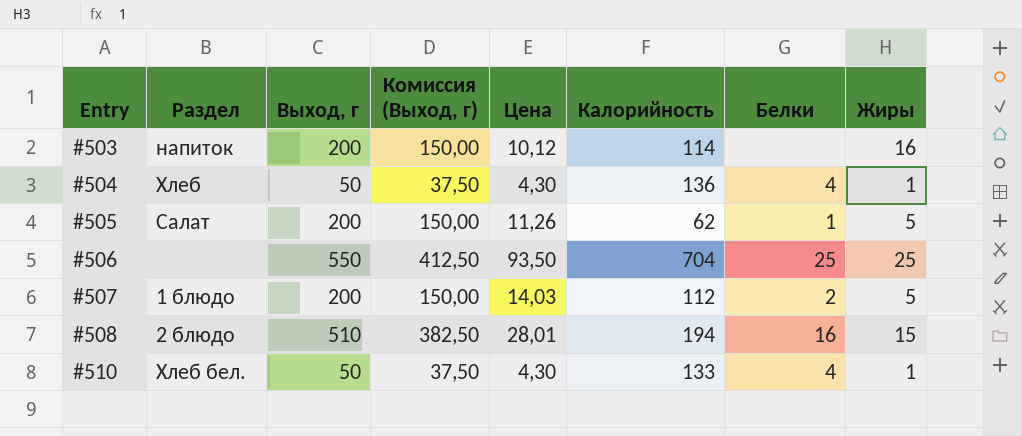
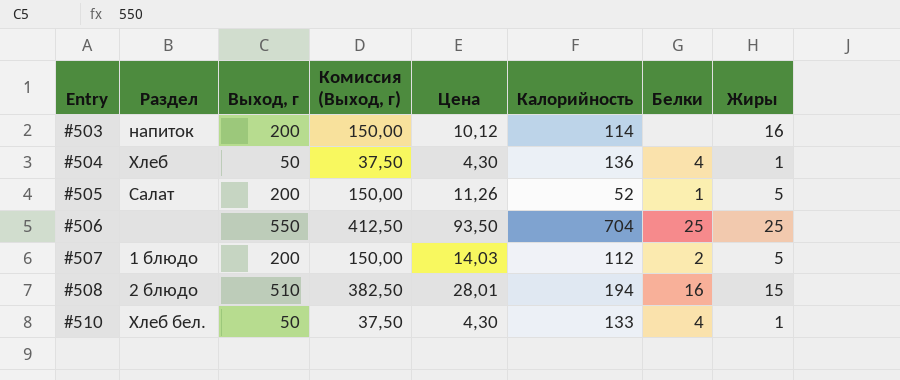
#505 | Калорийность: 62 -> 52

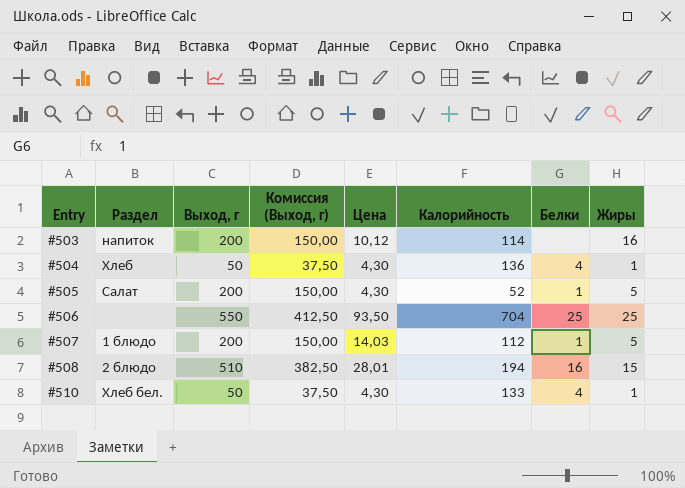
#505 | Цена: 11,26 -> 4,30
#507 | Белки: 2 -> 1

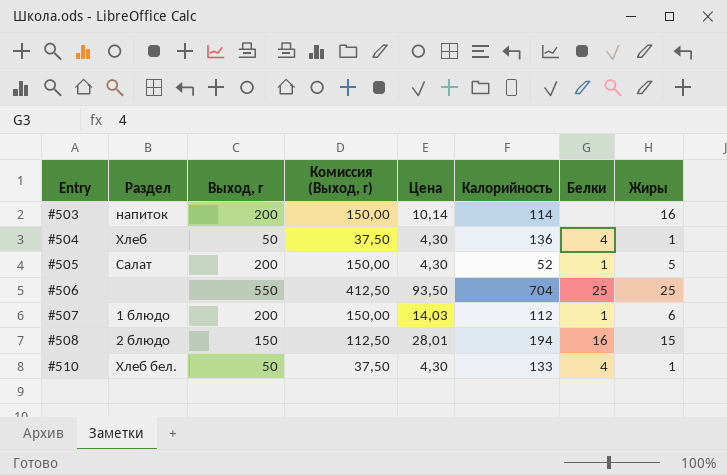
#503 | Цена: 10,12 -> 10,14
#507 | Жиры: 5 -> 6
#508 | Выход, г: 510 -> 150
#508 | Комиссия (Выход, г): 382,50 -> 112,50

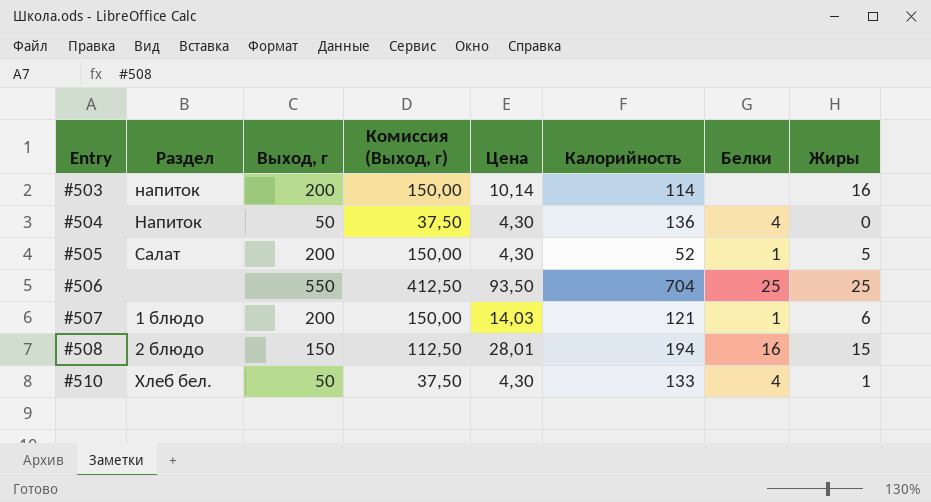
#504 | Раздел: Хлеб -> Напиток
#504 | Жиры: 1 -> 0
#507 | Калорийность: 112 -> 121

